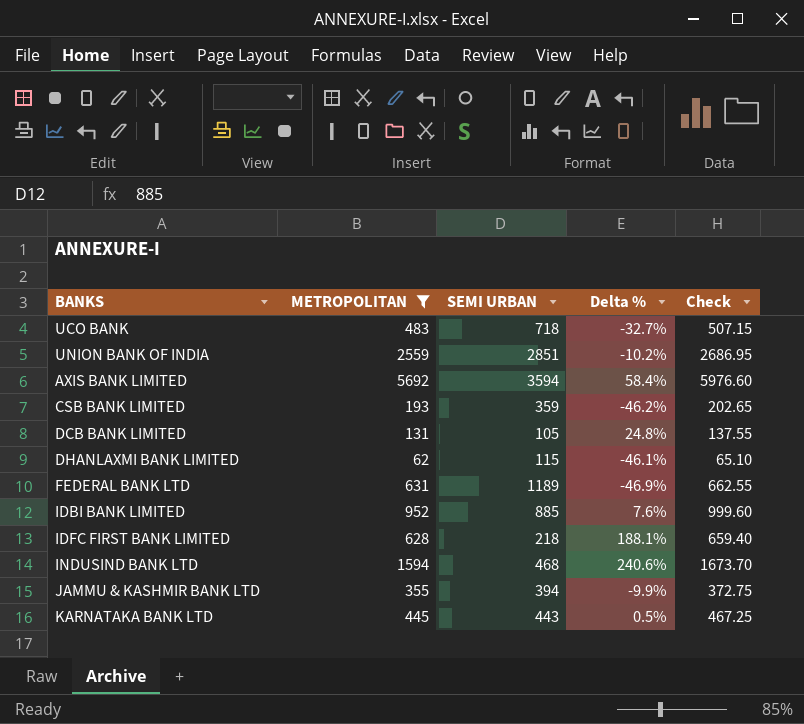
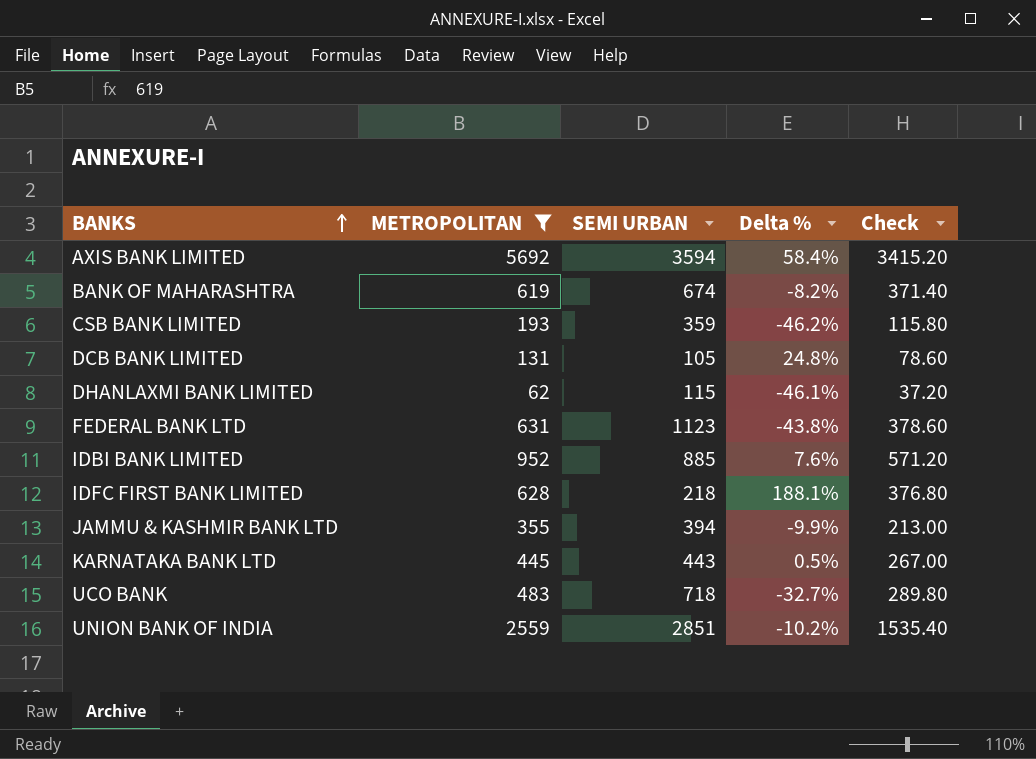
row order: none -> BANKS ascending
column Check | formula: [METROPOLITAN] * 1.05 -> [METROPOLITAN] * 0.6
row INDUSIND BANK LTD: 1594 | 468 | 240.6% | 1673.70 -> none
row BANK OF MAHARASHTRA: none -> 619 | 674 | -8.2% | 371.40
FEDERAL BANK LTD | SEMI URBAN: 1189 -> 1123
FEDERAL BANK LTD | Delta %: -46.9% -> -43.8%

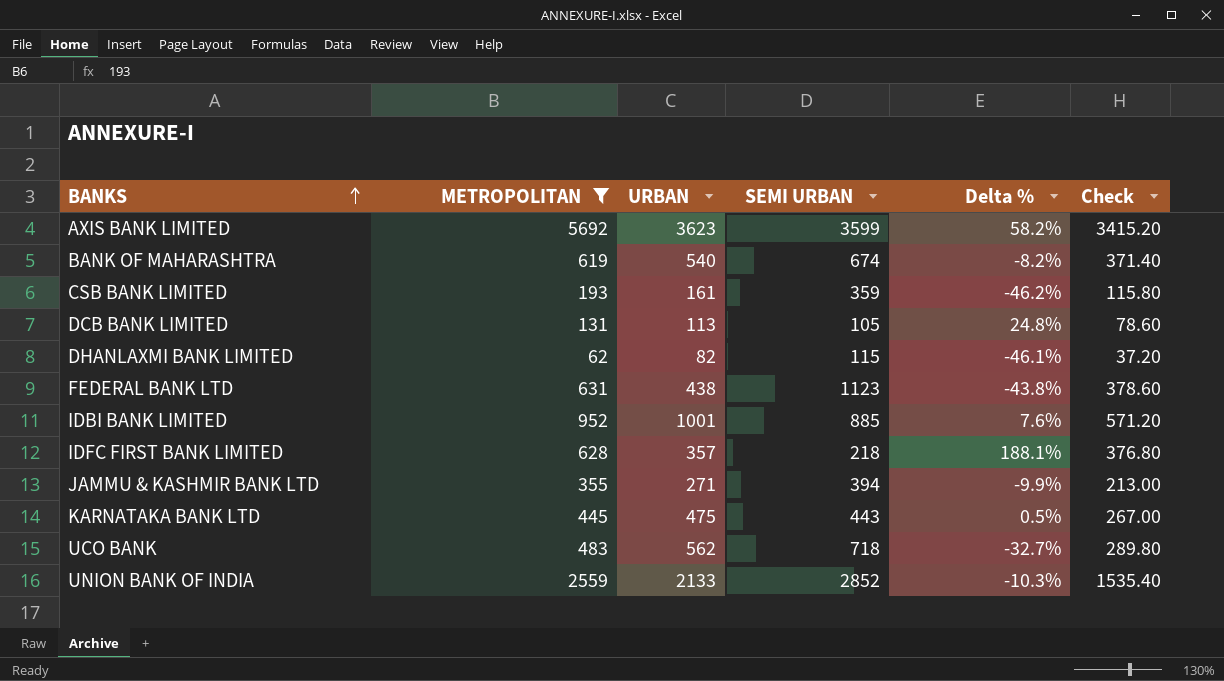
column URBAN | position: none -> 3
AXIS BANK LIMITED | SEMI URBAN: 3594 -> 3599
AXIS BANK LIMITED | Delta %: 58.4% -> 58.2%
UNION BANK OF INDIA | SEMI URBAN: 2851 -> 2852
UNION BANK OF INDIA | Delta %: -10.2% -> -10.3%

